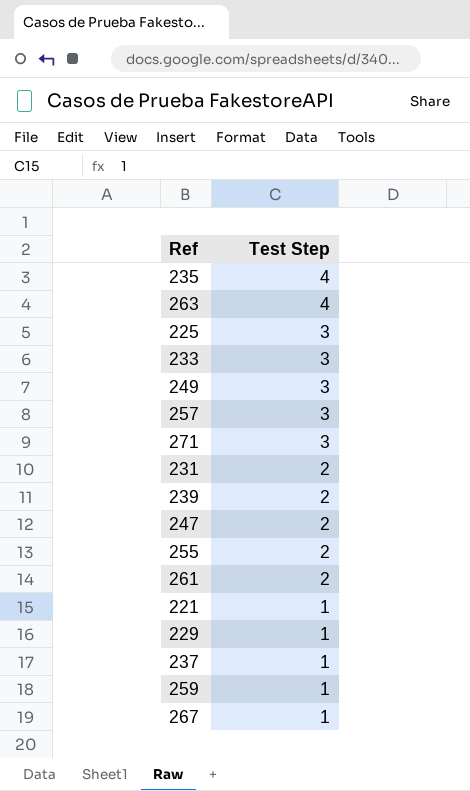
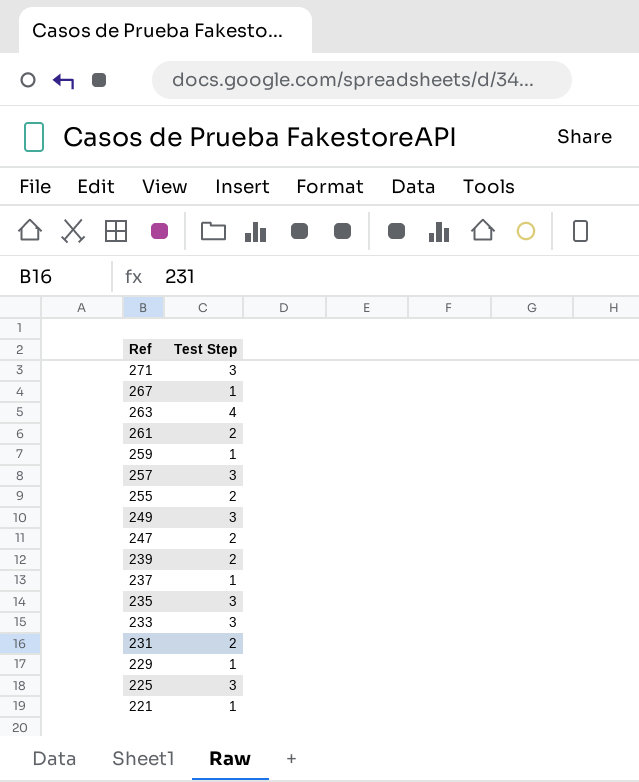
row order: Test Step descending -> Ref descending
235 | Test Step: 4 -> 3

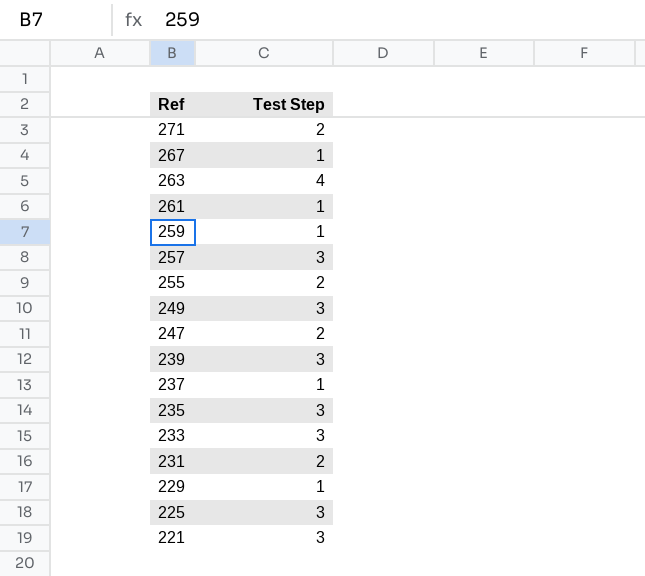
271 | Test Step: 3 -> 2
261 | Test Step: 2 -> 1
239 | Test Step: 2 -> 3
221 | Test Step: 1 -> 3

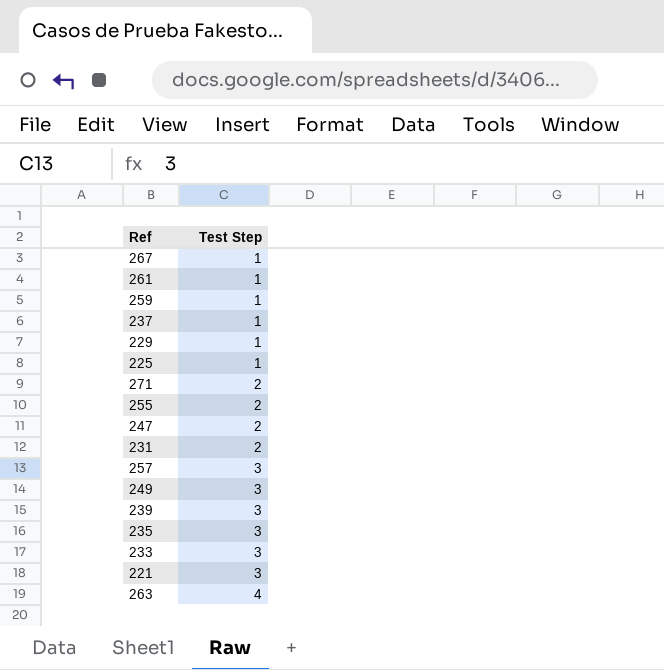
row order: Ref descending -> Test Step ascending
225 | Test Step: 3 -> 1

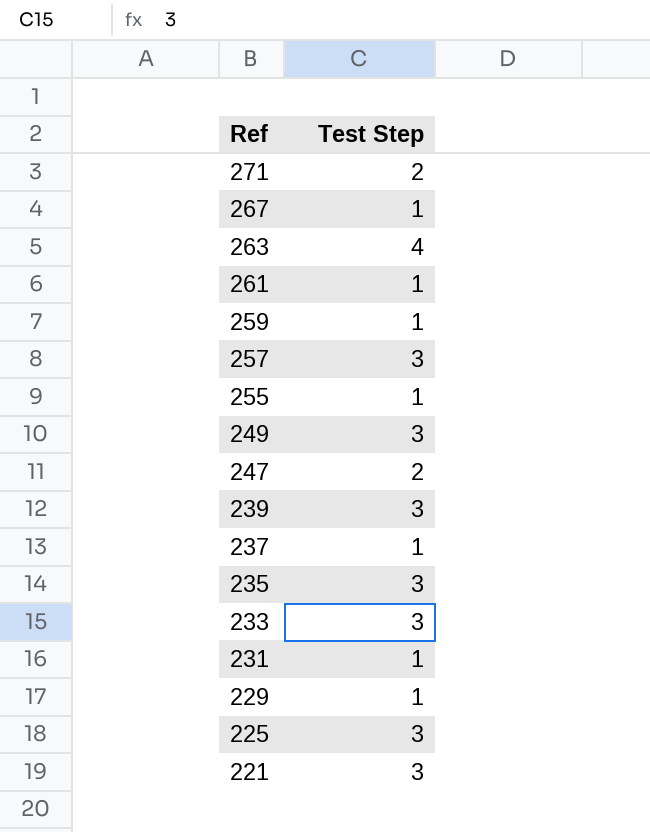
row order: Test Step ascending -> Ref descending
255 | Test Step: 2 -> 1
231 | Test Step: 2 -> 1
225 | Test Step: 1 -> 3

